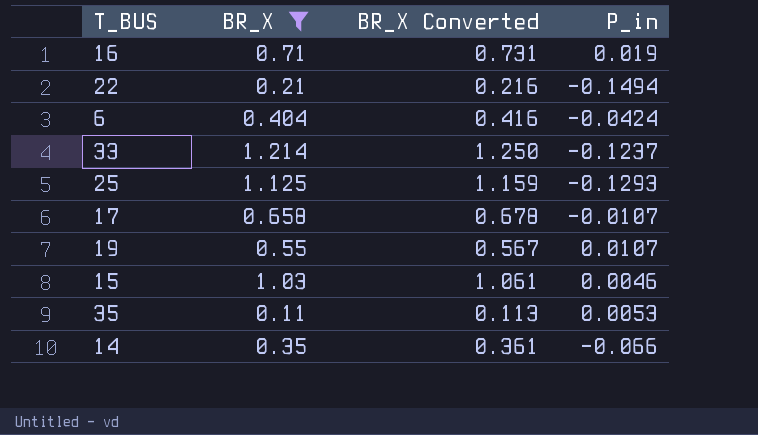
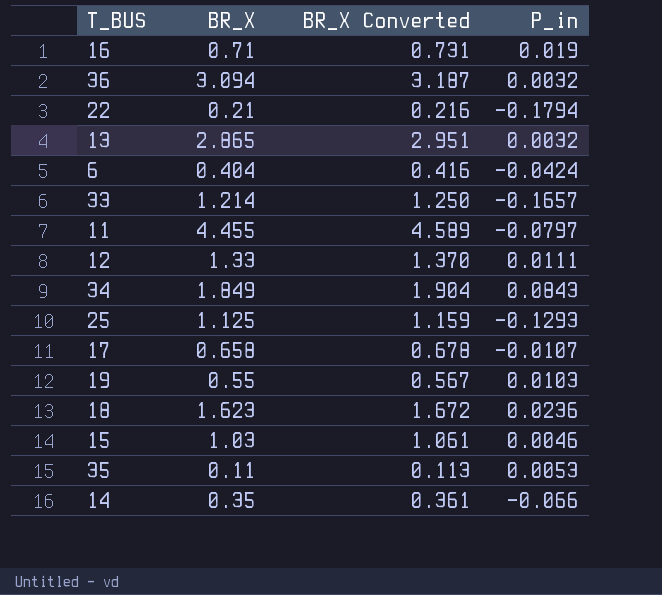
filter: BR_X <= 1.214 -> none
22 | P_in: -0.1494 -> -0.1794
33 | P_in: -0.1237 -> -0.1657
19 | P_in: 0.0107 -> 0.0103

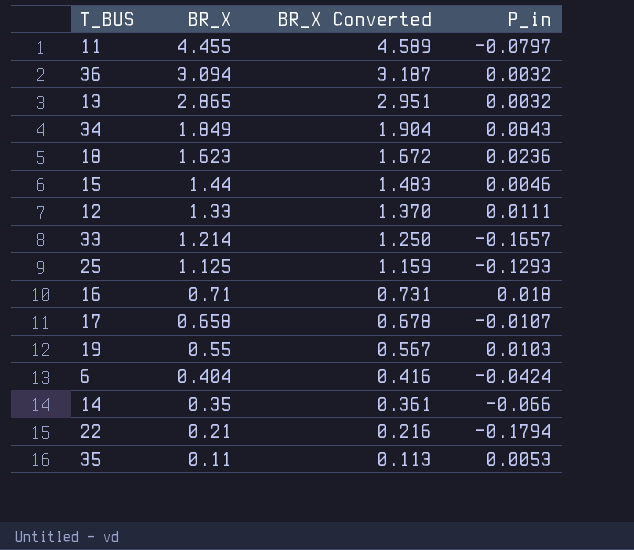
row order: none -> BR_X descending
15 | BR_X: 1.03 -> 1.44
15 | BR_X Converted: 1.061 -> 1.483
16 | P_in: 0.019 -> 0.018

